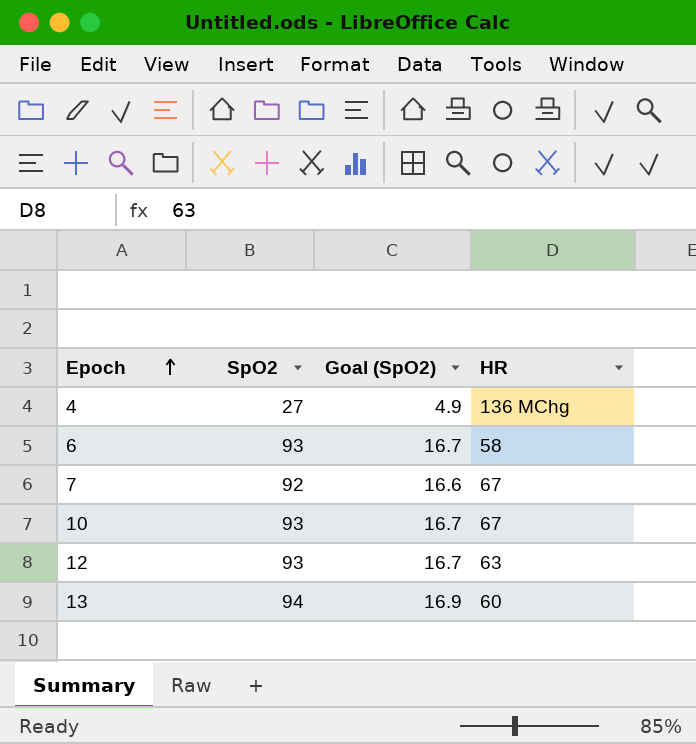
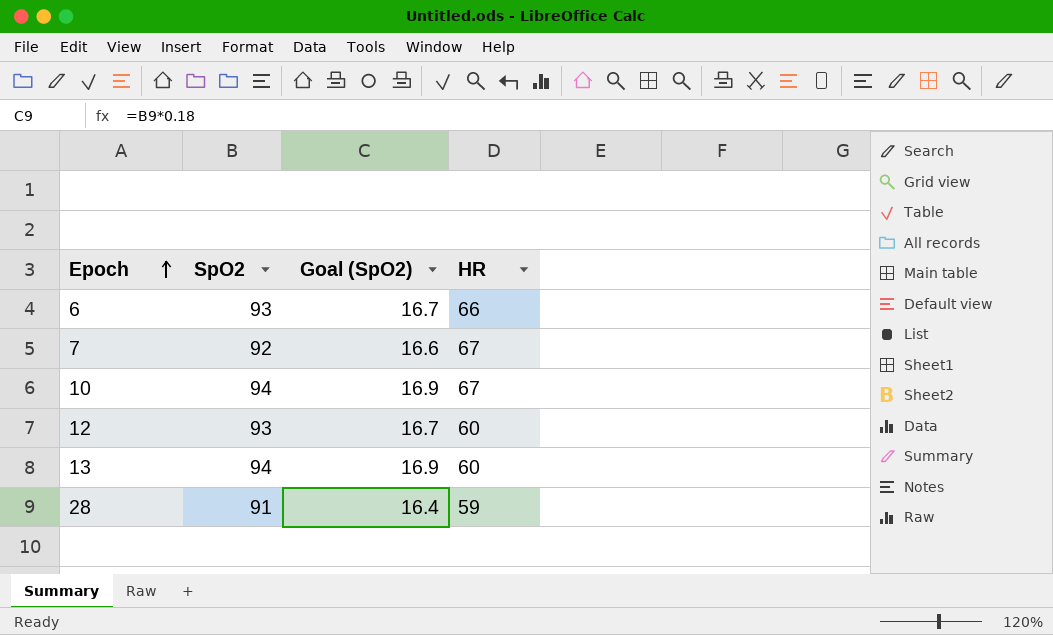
row 4: 27 | 4.9 | 136 MChg -> none
6 | HR: 58 -> 66
10 | SpO2: 93 -> 94
10 | Goal (SpO2): 16.7 -> 16.9
12 | HR: 63 -> 60
row 28: none -> 91 | 16.4 | 59

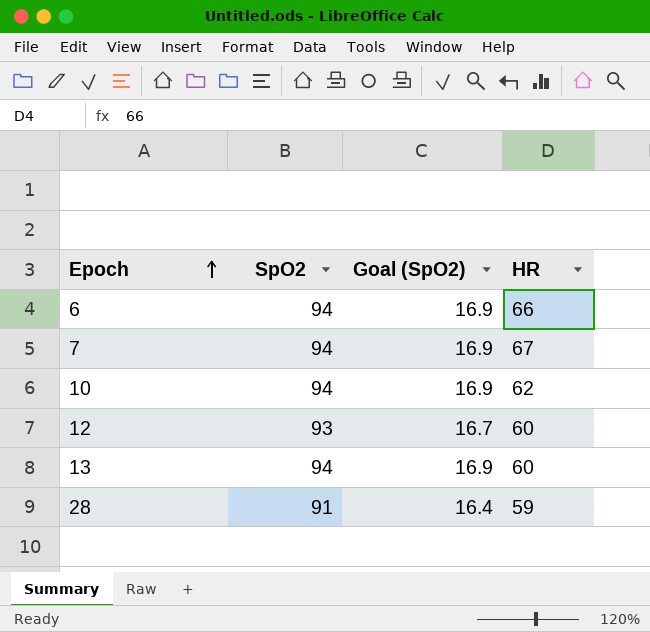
6 | SpO2: 93 -> 94
6 | Goal (SpO2): 16.7 -> 16.9
7 | SpO2: 92 -> 94
7 | Goal (SpO2): 16.6 -> 16.9
10 | HR: 67 -> 62

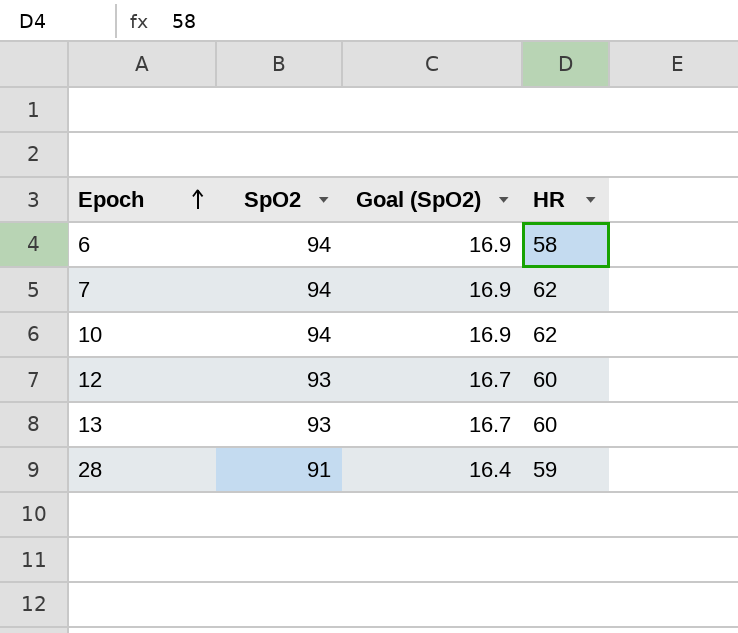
6 | HR: 66 -> 58
7 | HR: 67 -> 62
13 | SpO2: 94 -> 93
13 | Goal (SpO2): 16.9 -> 16.7

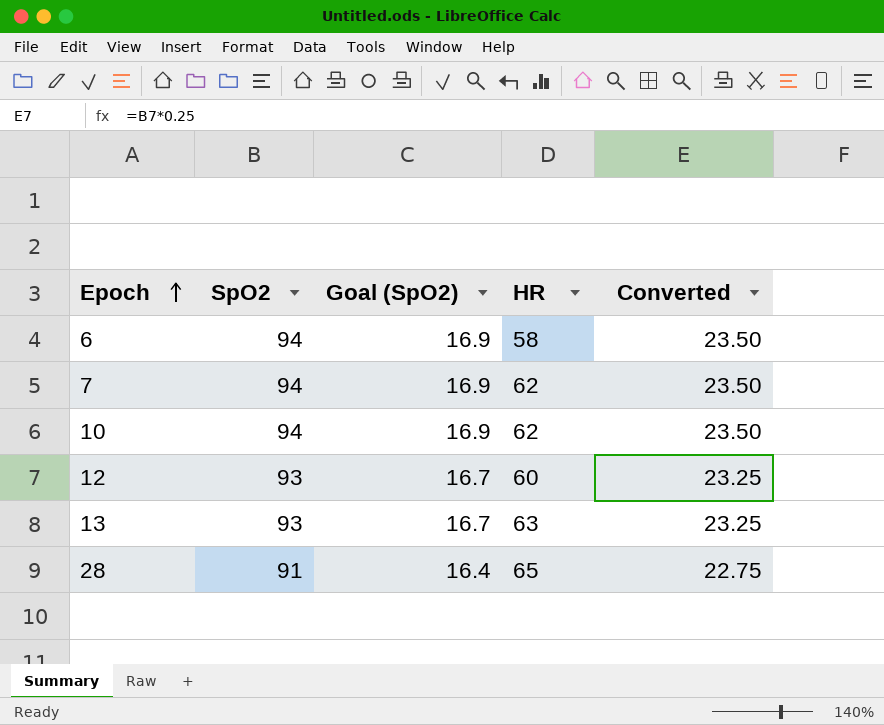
column Converted | formula: none -> [SpO2] * 0.25
13 | HR: 60 -> 63
28 | HR: 59 -> 65

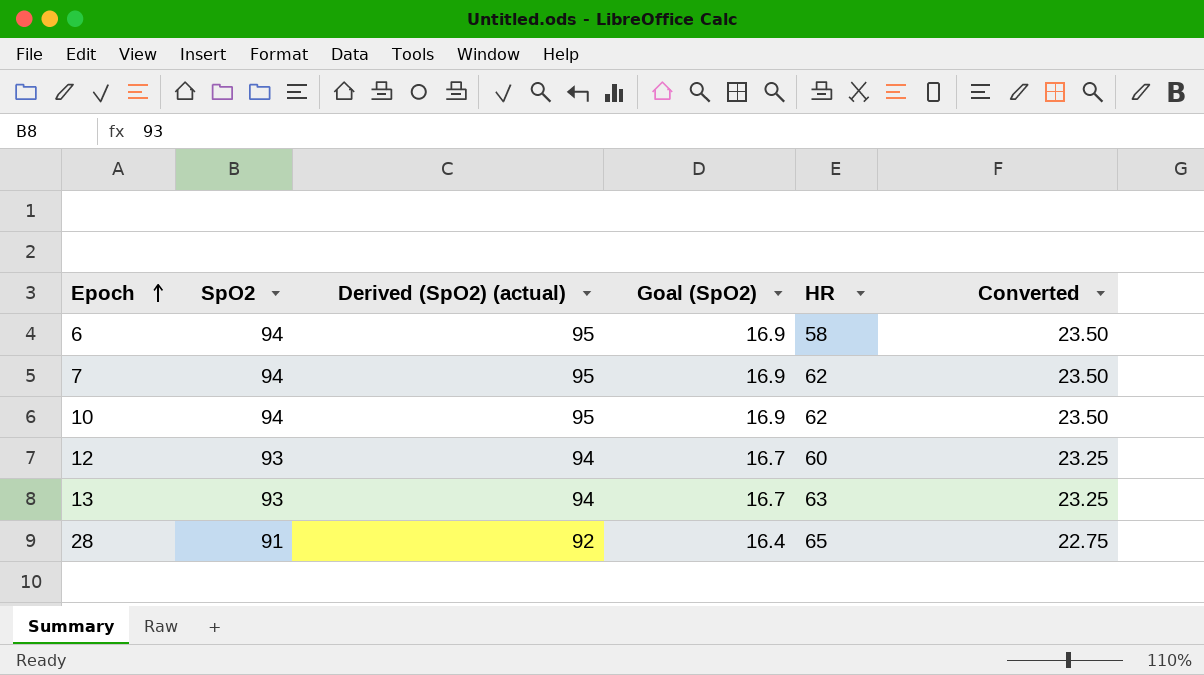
column Derived (SpO2) (actual) | formula: none -> [SpO2] + 1

